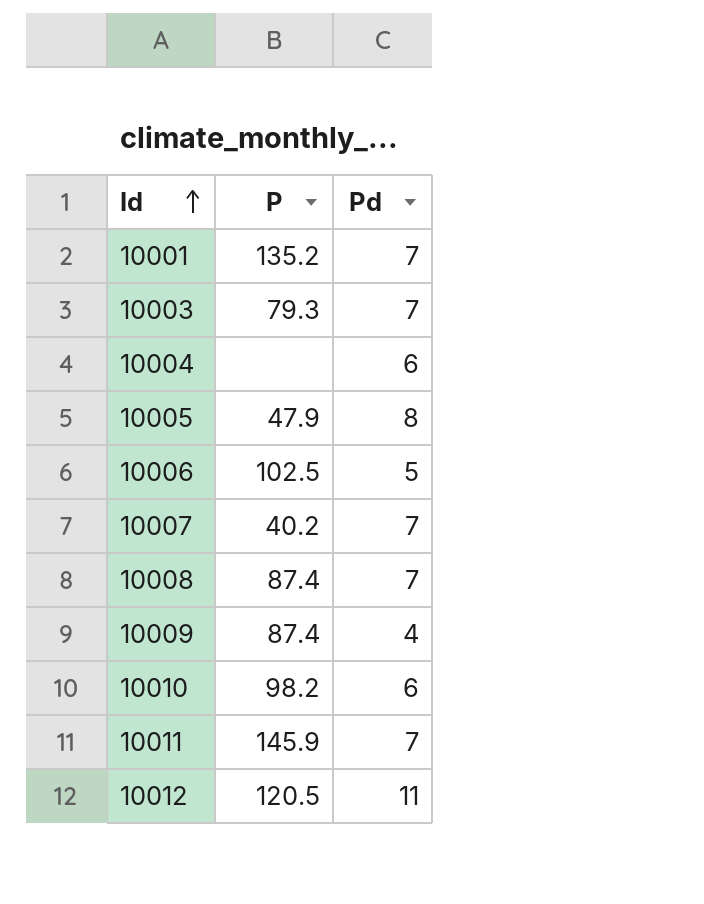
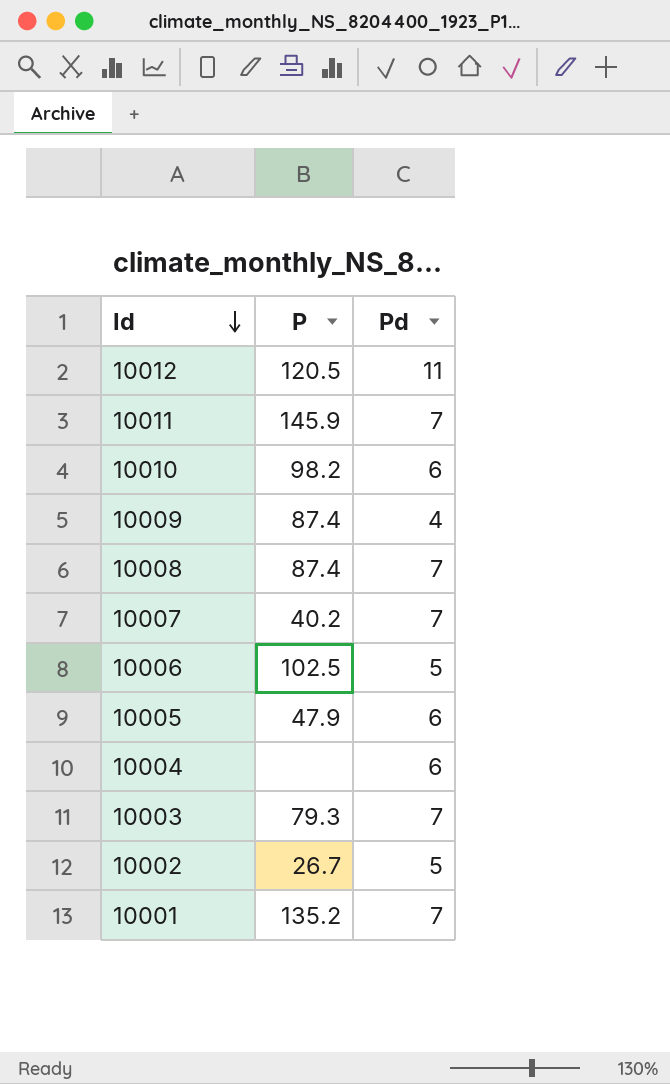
row order: Id ascending -> Id descending
10005 | Pd: 8 -> 6
row 10002: none -> 26.7 | 5

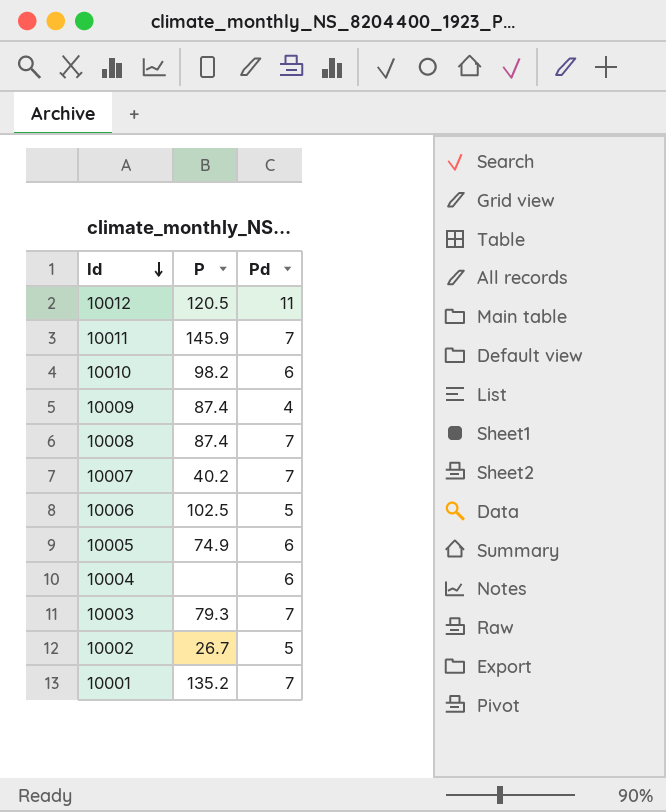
10005 | P: 47.9 -> 74.9

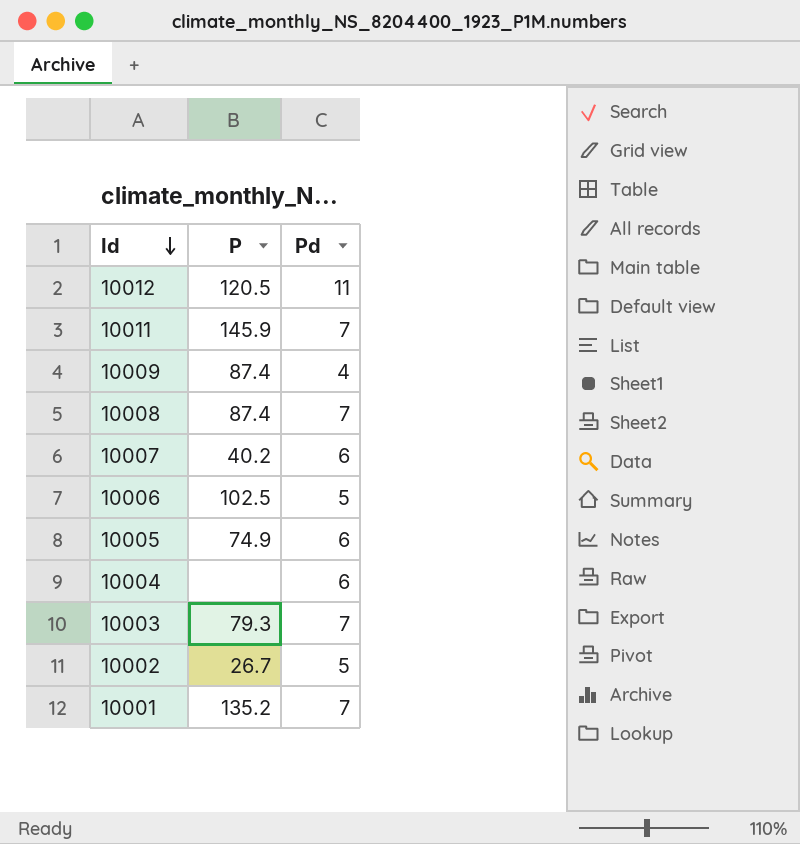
row 10010: 98.2 | 6 -> none
10007 | Pd: 7 -> 6

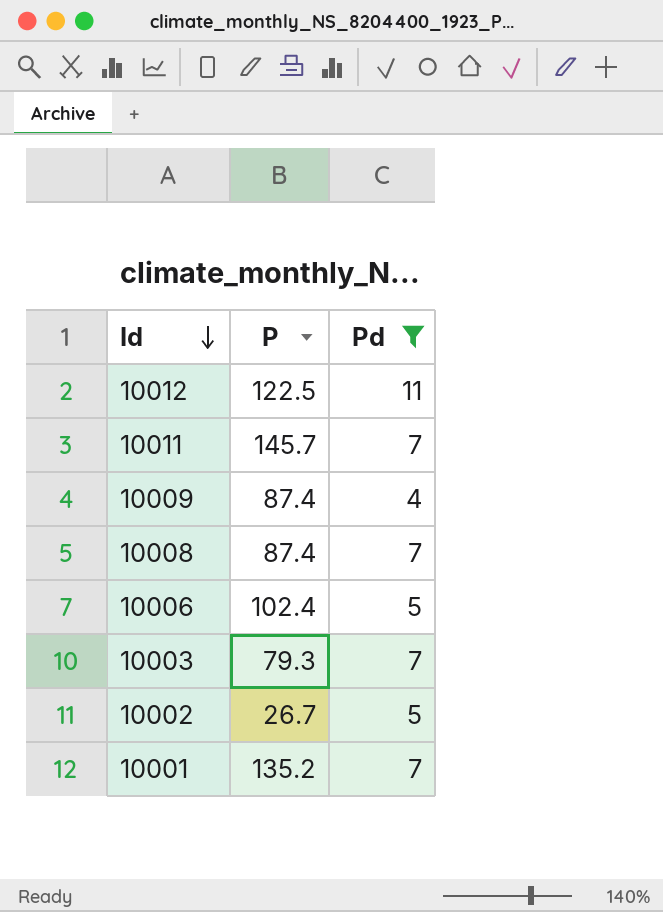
filter: none -> Pd != 6
10012 | P: 120.5 -> 122.5
10011 | P: 145.9 -> 145.7
10006 | P: 102.5 -> 102.4

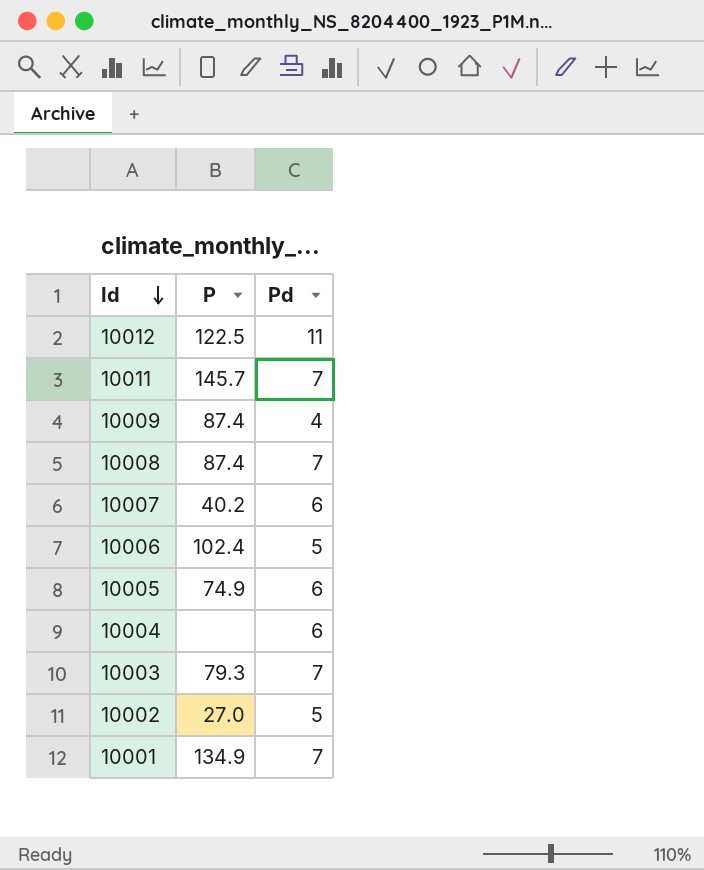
filter: Pd != 6 -> none
10002 | P: 26.7 -> 27.0
10001 | P: 135.2 -> 134.9

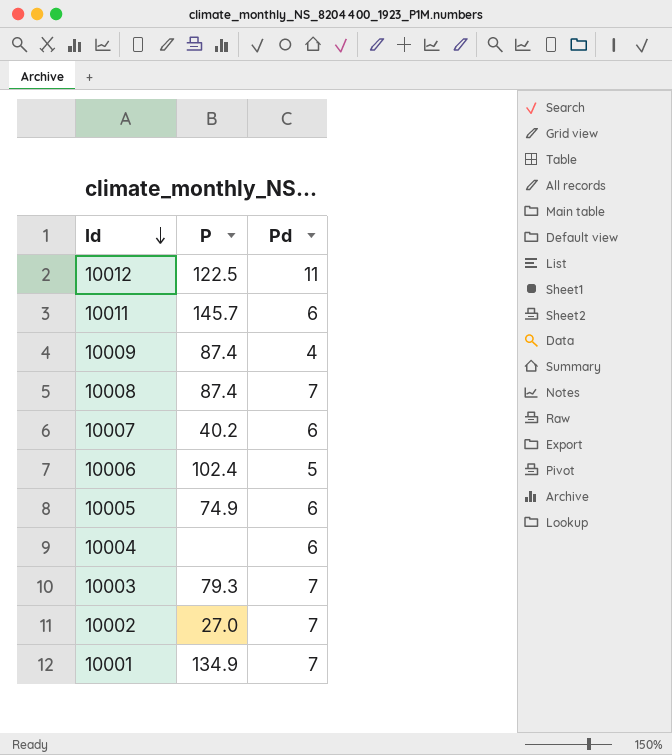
10011 | Pd: 7 -> 6
10002 | Pd: 5 -> 7

